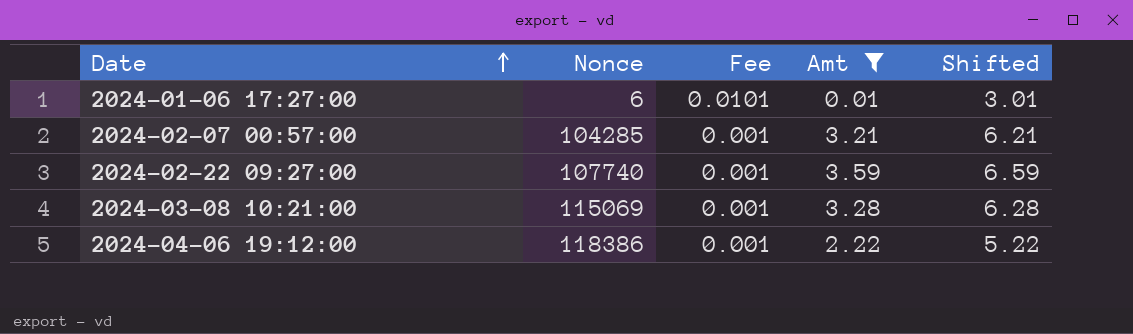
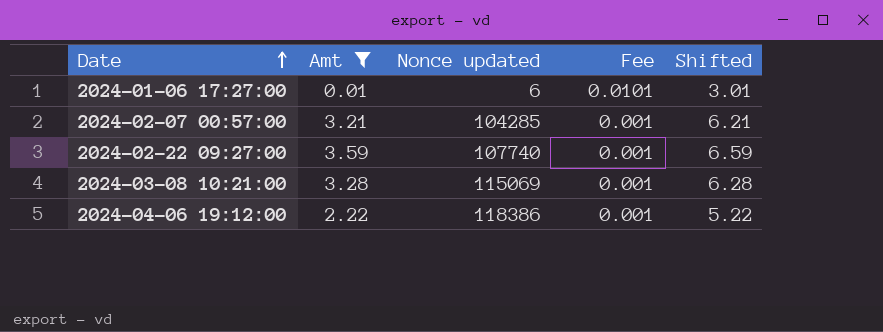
column Amt | position: 4 -> 2
column name: Nonce -> Nonce updated

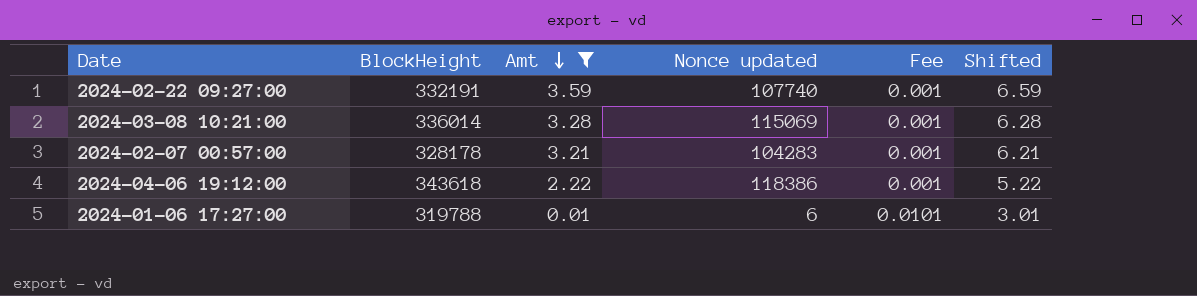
row order: Date ascending -> Amt descending
column BlockHeight | position: none -> 2
2024-02-07 00:57:00 | Nonce updated: 104285 -> 104283

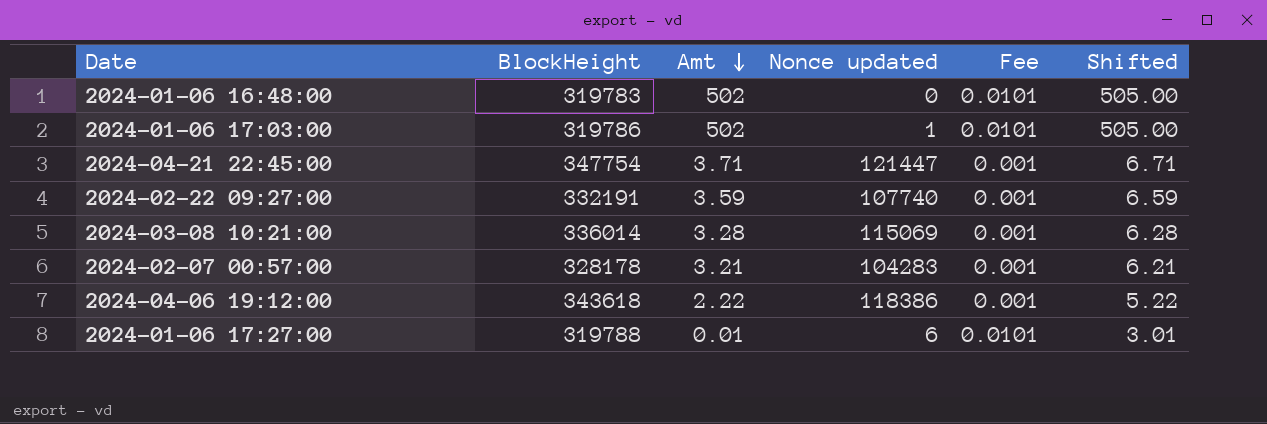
filter: Amt <= 3.59 -> none

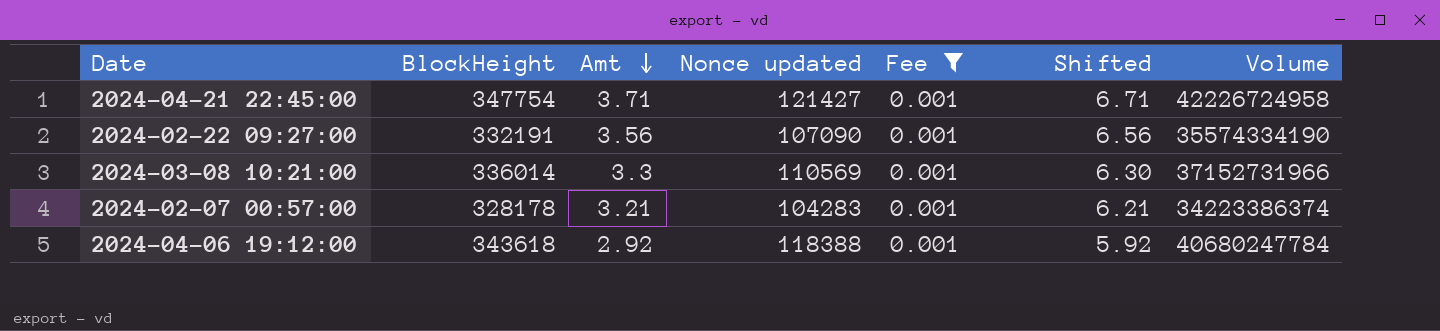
filter: none -> Fee = 0.001
column Volume | formula: none -> [BlockHeight] * [Nonce updated]
2024-04-21 22:45:00 | Nonce updated: 121447 -> 121427
2024-02-22 09:27:00 | Amt: 3.59 -> 3.56
2024-02-22 09:27:00 | Nonce updated: 107740 -> 107090
2024-02-22 09:27:00 | Shifted: 6.59 -> 6.56
2024-03-08 10:21:00 | Amt: 3.28 -> 3.3
2024-03-08 10:21:00 | Nonce updated: 115069 -> 110569
2024-03-08 10:21:00 | Shifted: 6.28 -> 6.30
2024-04-06 19:12:00 | Amt: 2.22 -> 2.92
2024-04-06 19:12:00 | Nonce updated: 118386 -> 118388
2024-04-06 19:12:00 | Shifted: 5.22 -> 5.92

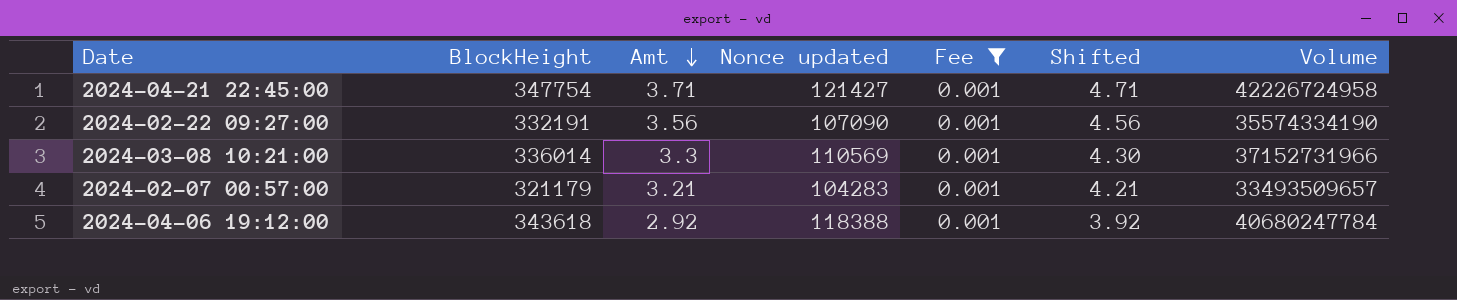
column Shifted | formula: [Amt] + 3 -> [Amt] + 1
2024-02-07 00:57:00 | BlockHeight: 328178 -> 321179
2024-02-07 00:57:00 | Volume: 34223386374 -> 33493509657

